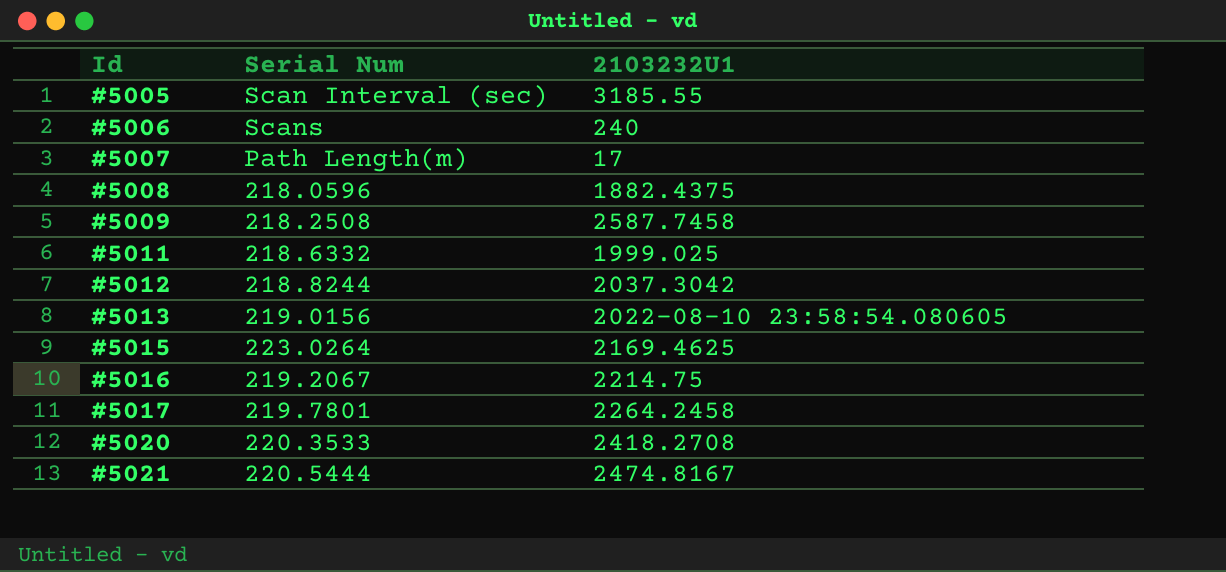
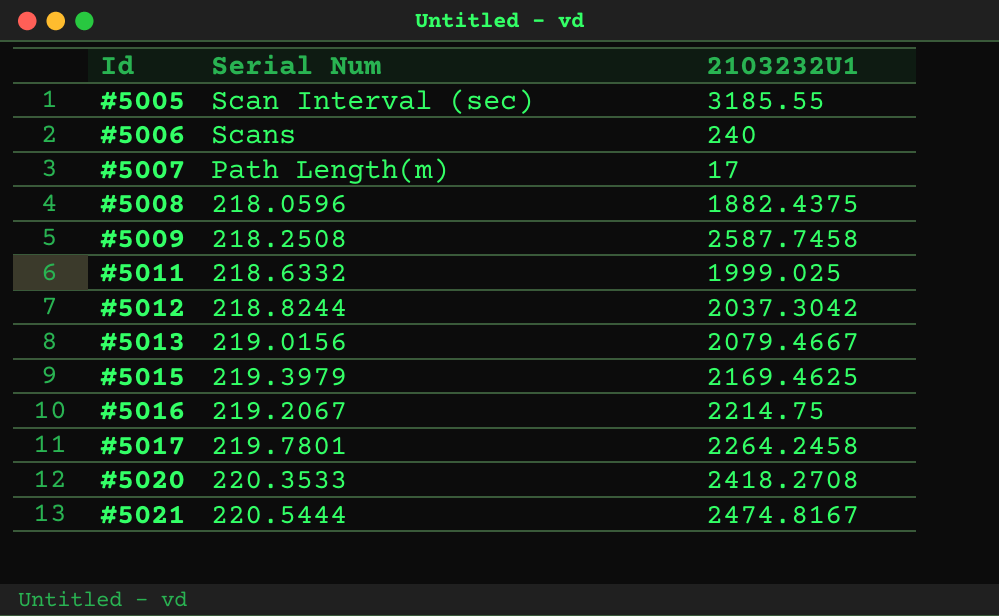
#5013 | 2103232U1: 2022-08-10 23:58:54.080605 -> 2079.4667
#5015 | Serial Num: 223.0264 -> 219.3979

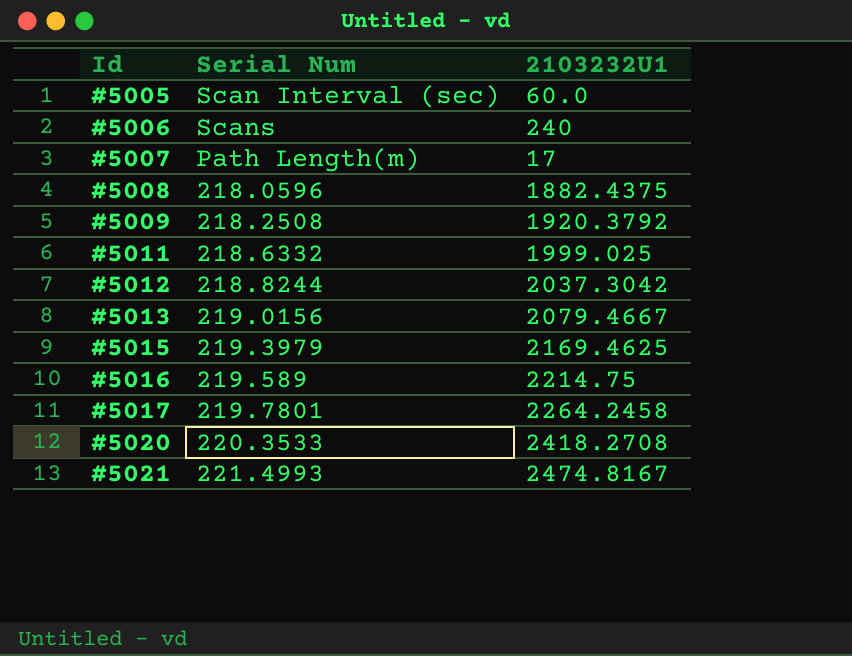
#5005 | 2103232U1: 3185.55 -> 60.0
#5009 | 2103232U1: 2587.7458 -> 1920.3792
#5016 | Serial Num: 219.2067 -> 219.589
#5021 | Serial Num: 220.5444 -> 221.4993

